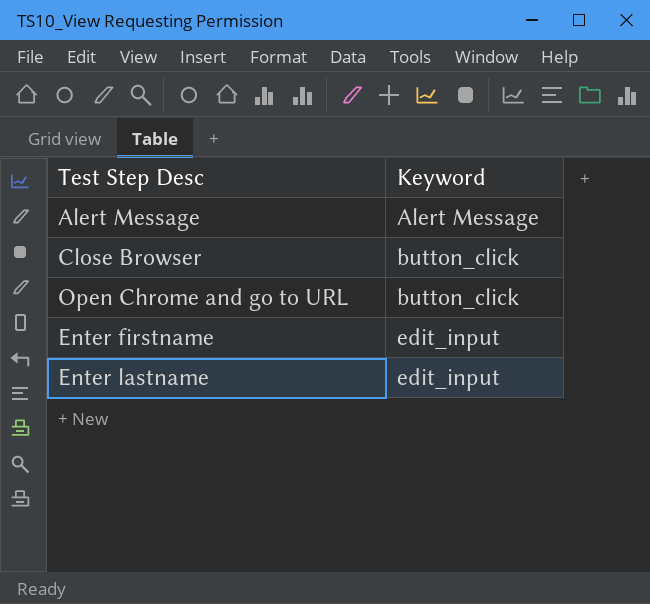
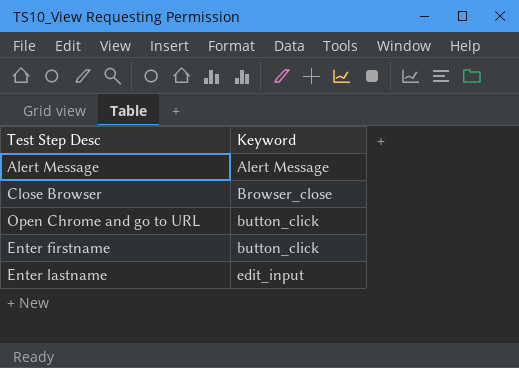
Close Browser | Keyword: button_click -> Browser_close
Enter firstname | Keyword: edit_input -> button_click

